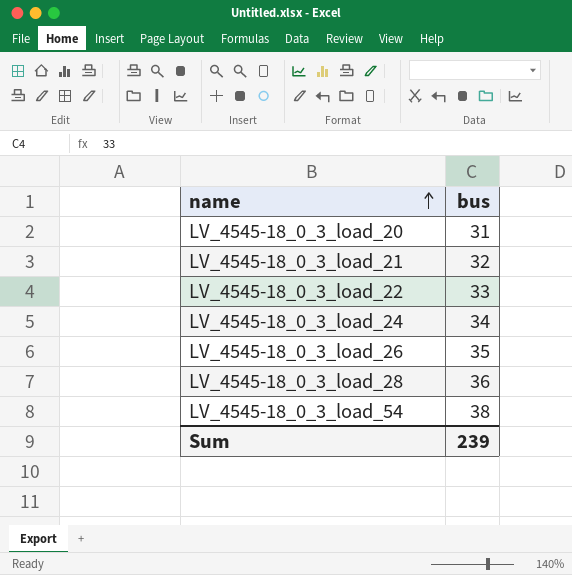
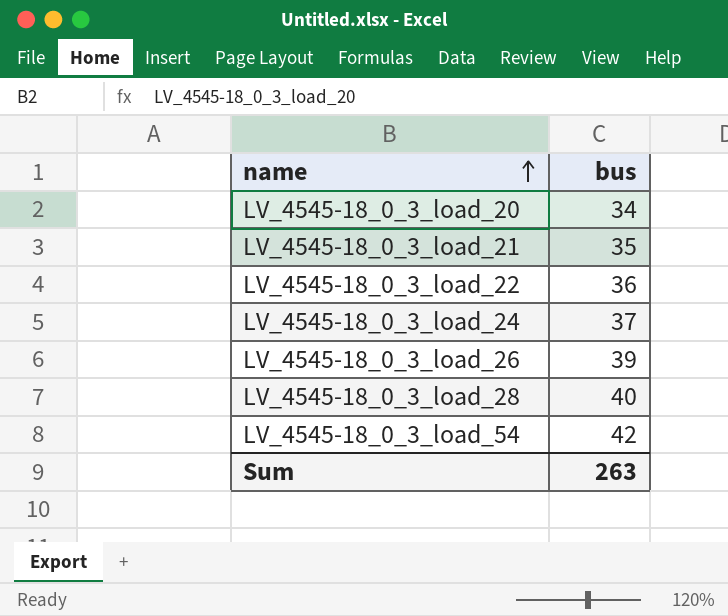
LV_4545-18_0_3_load_20 | bus: 31 -> 34
LV_4545-18_0_3_load_21 | bus: 32 -> 35
LV_4545-18_0_3_load_22 | bus: 33 -> 36
LV_4545-18_0_3_load_24 | bus: 34 -> 37
LV_4545-18_0_3_load_26 | bus: 35 -> 39
LV_4545-18_0_3_load_28 | bus: 36 -> 40
LV_4545-18_0_3_load_54 | bus: 38 -> 42
Sum | bus: 239 -> 263

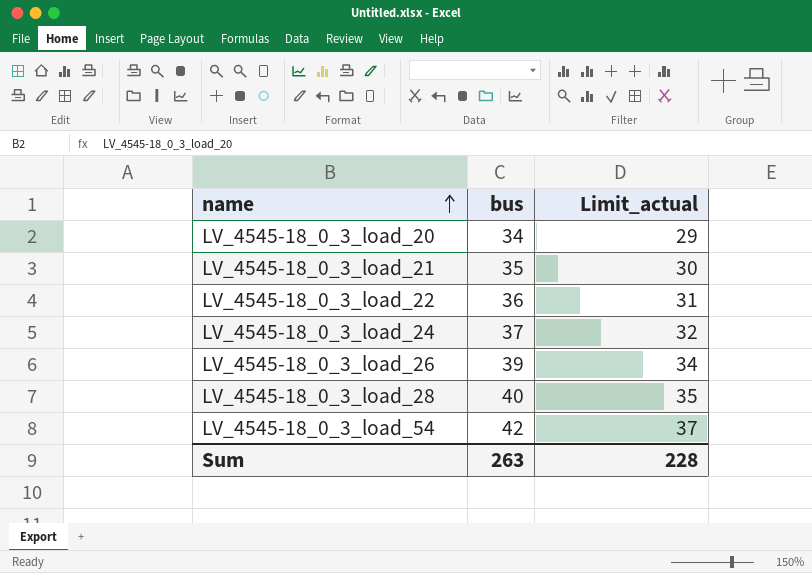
column Limit_actual | formula: none -> [bus] - 5

